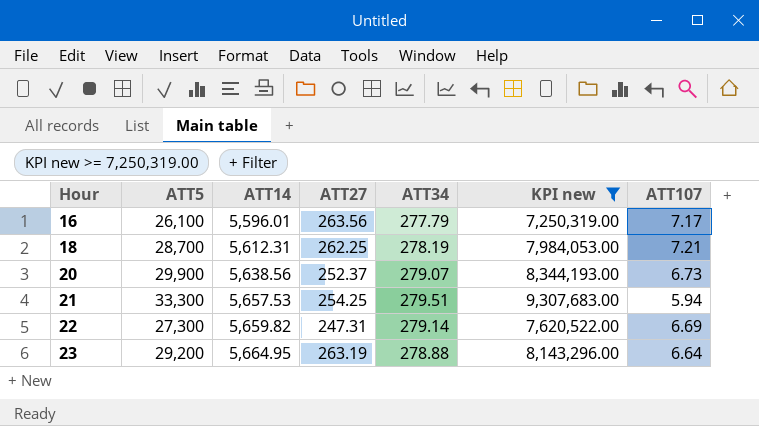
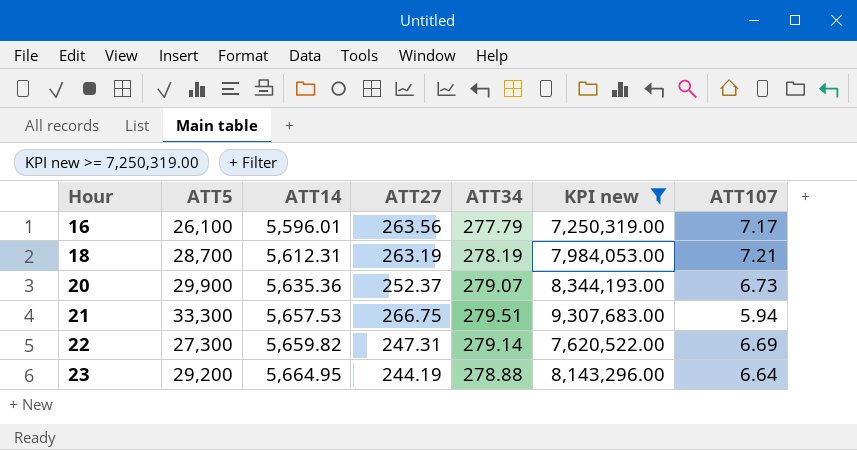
18 | ATT27: 262.25 -> 263.19
20 | ATT14: 5,638.56 -> 5,635.36
21 | ATT27: 254.25 -> 266.75
23 | ATT27: 263.19 -> 244.19

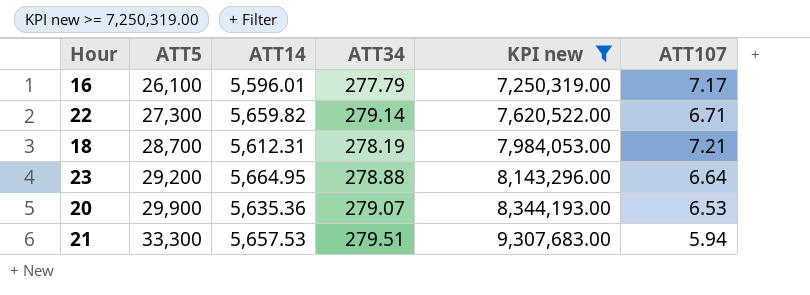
row order: Hour ascending -> ATT5 ascending
column ATT27 | position: 4 -> none
22 | ATT107: 6.69 -> 6.71
20 | ATT107: 6.73 -> 6.53

